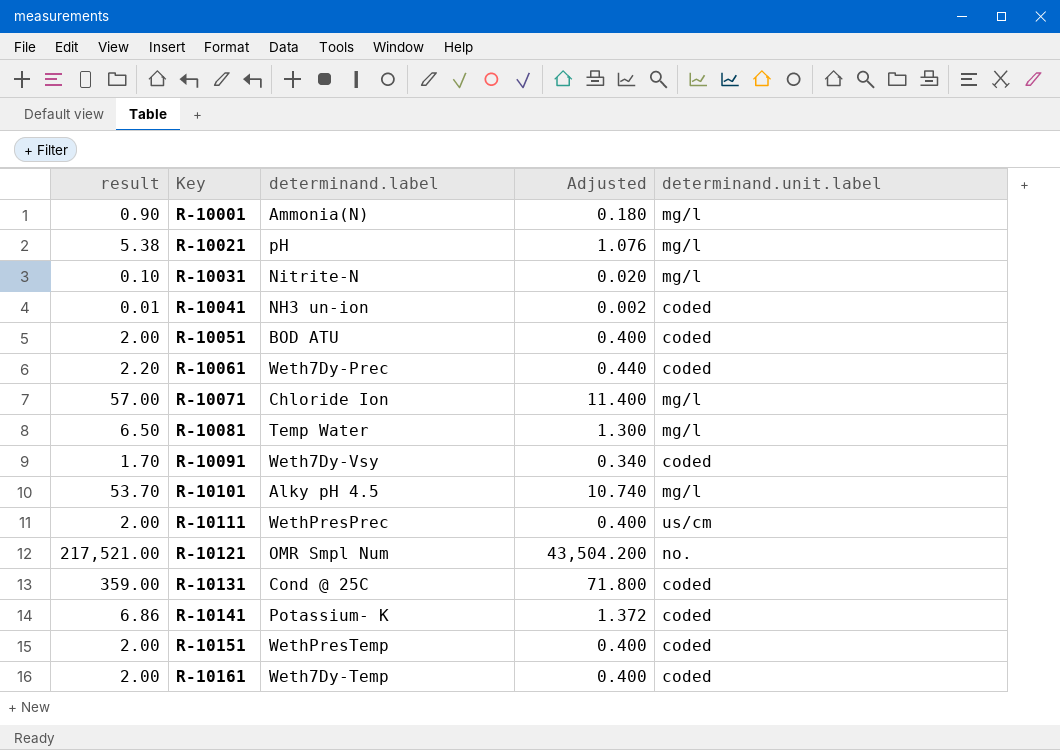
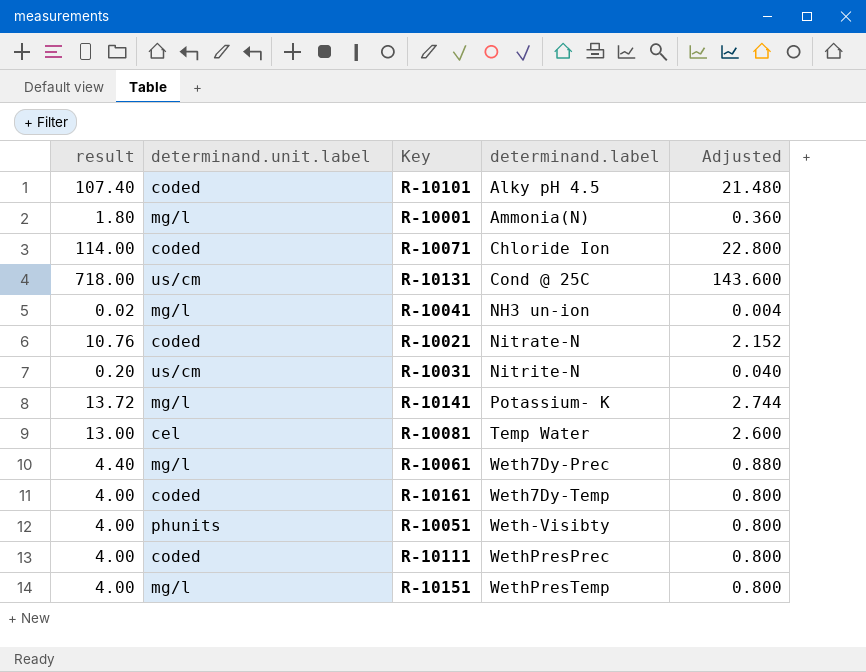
row order: Key ascending -> determinand.label ascending
column determinand.unit.label | position: 5 -> 2
row R-10091: 1.70 | Weth7Dy-Vsy | 0.340 | coded -> none
row R-10121: 217,521.00 | OMR Smpl Num | 43,504.200 | no. -> none
R-10101 | result: 53.70 -> 107.40
R-10101 | determinand.unit.label: mg/l -> coded
R-10101 | Adjusted: 10.740 -> 21.480
R-10001 | result: 0.90 -> 1.80
R-10001 | Adjusted: 0.180 -> 0.360
R-10071 | result: 57.00 -> 114.00
R-10071 | determinand.unit.label: mg/l -> coded
R-10071 | Adjusted: 11.400 -> 22.800
R-10131 | result: 359.00 -> 718.00
R-10131 | determinand.unit.label: coded -> us/cm
R-10131 | Adjusted: 71.800 -> 143.600
R-10041 | result: 0.01 -> 0.02
R-10041 | determinand.unit.label: coded -> mg/l
R-10041 | Adjusted: 0.002 -> 0.004
R-10021 | result: 5.38 -> 10.76
R-10021 | determinand.unit.label: mg/l -> coded
R-10021 | determinand.label: pH -> Nitrate-N
R-10021 | Adjusted: 1.076 -> 2.152
R-10031 | result: 0.10 -> 0.20
R-10031 | determinand.unit.label: mg/l -> us/cm
R-10031 | Adjusted: 0.020 -> 0.040
R-10141 | result: 6.86 -> 13.72
R-10141 | determinand.unit.label: coded -> mg/l
R-10141 | Adjusted: 1.372 -> 2.744
R-10081 | result: 6.50 -> 13.00
R-10081 | determinand.unit.label: mg/l -> cel
R-10081 | Adjusted: 1.300 -> 2.600
R-10061 | result: 2.20 -> 4.40
R-10061 | determinand.unit.label: coded -> mg/l
R-10061 | Adjusted: 0.440 -> 0.880
R-10161 | result: 2.00 -> 4.00
R-10161 | Adjusted: 0.400 -> 0.800
R-10051 | result: 2.00 -> 4.00
R-10051 | determinand.unit.label: coded -> phunits
R-10051 | determinand.label: BOD ATU -> Weth-Visibty
R-10051 | Adjusted: 0.400 -> 0.800
R-10111 | result: 2.00 -> 4.00
R-10111 | determinand.unit.label: us/cm -> coded
R-10111 | Adjusted: 0.400 -> 0.800
R-10151 | result: 2.00 -> 4.00
R-10151 | determinand.unit.label: coded -> mg/l
R-10151 | Adjusted: 0.400 -> 0.800

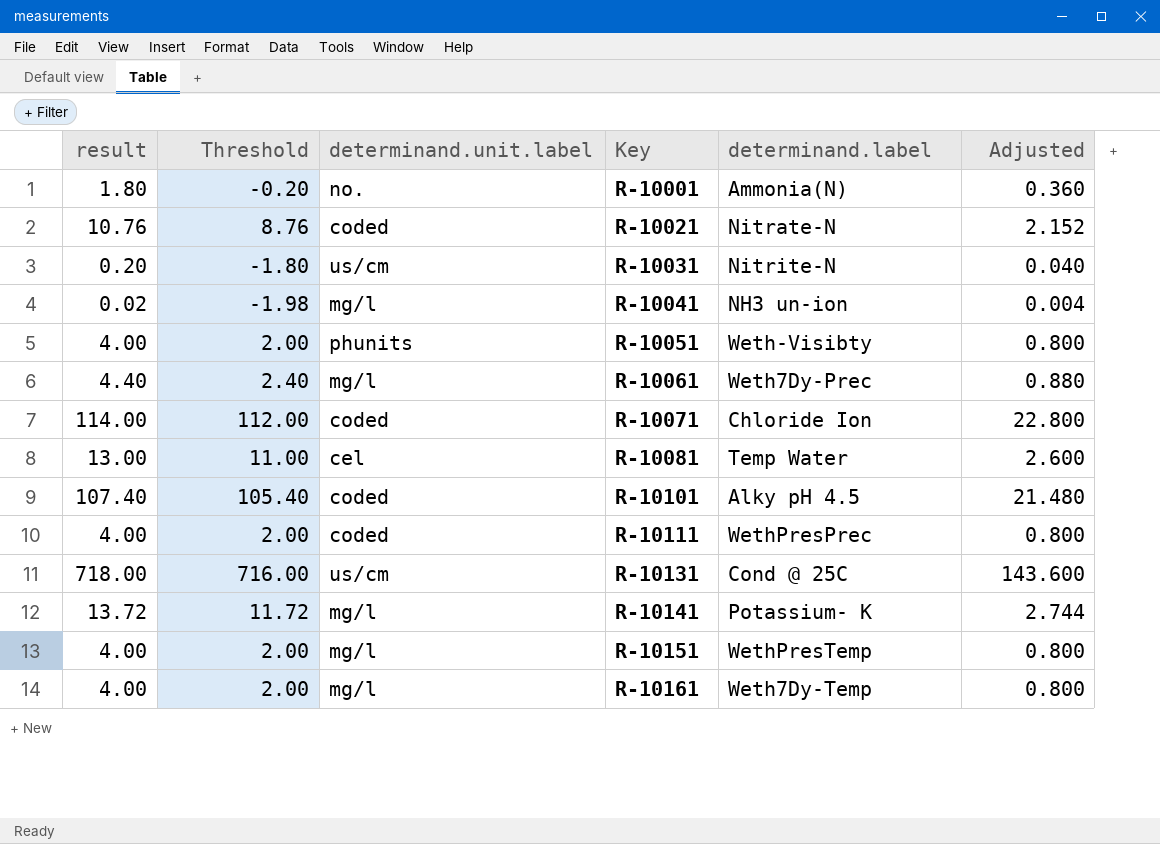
row order: determinand.label ascending -> Key ascending
column Threshold | formula: none -> [result] - 2
R-10001 | determinand.unit.label: mg/l -> no.
R-10161 | determinand.unit.label: coded -> mg/l

